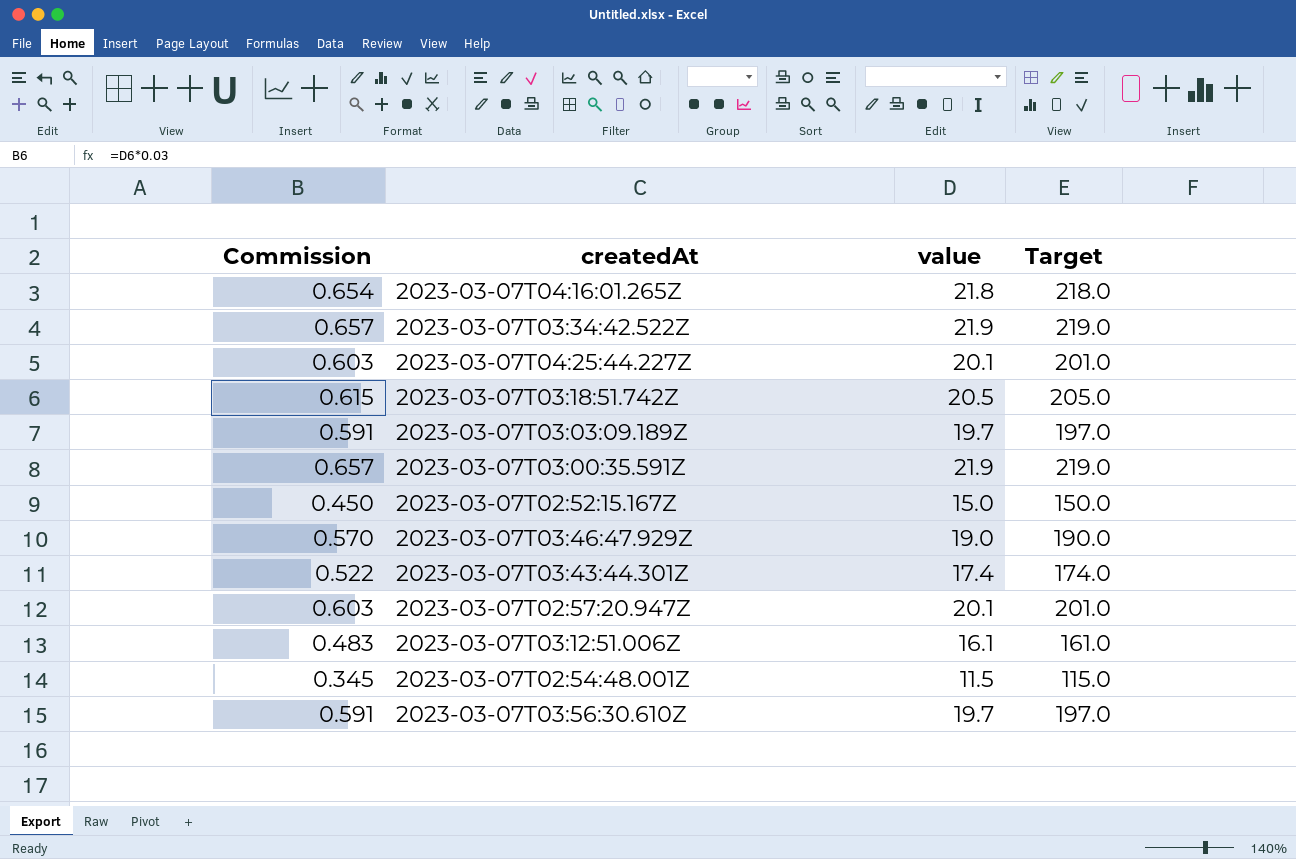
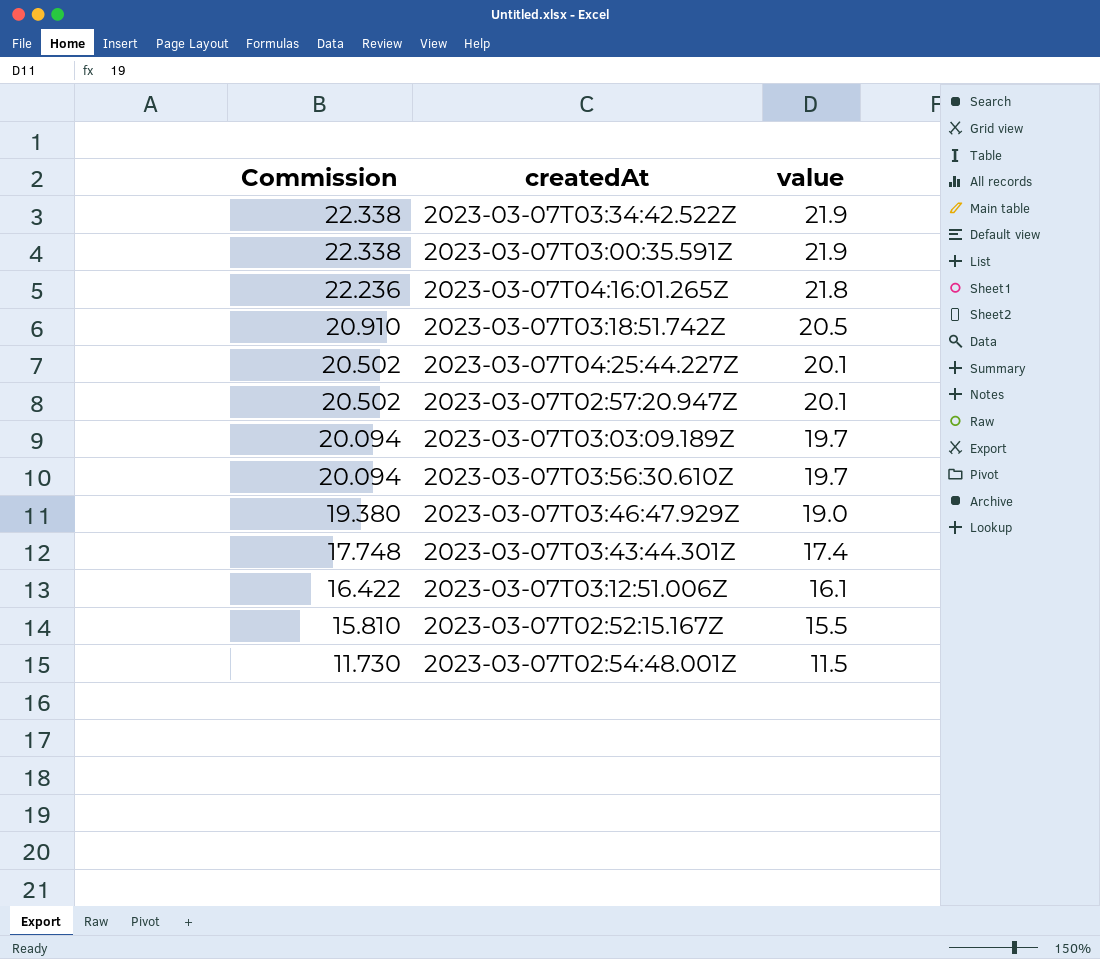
row order: none -> Commission descending
column Target | formula: [value] * 10 -> none
column Commission | formula: [value] * 0.03 -> [value] * 1.02
2023-03-07T02:52:15.167Z | value: 15.0 -> 15.5

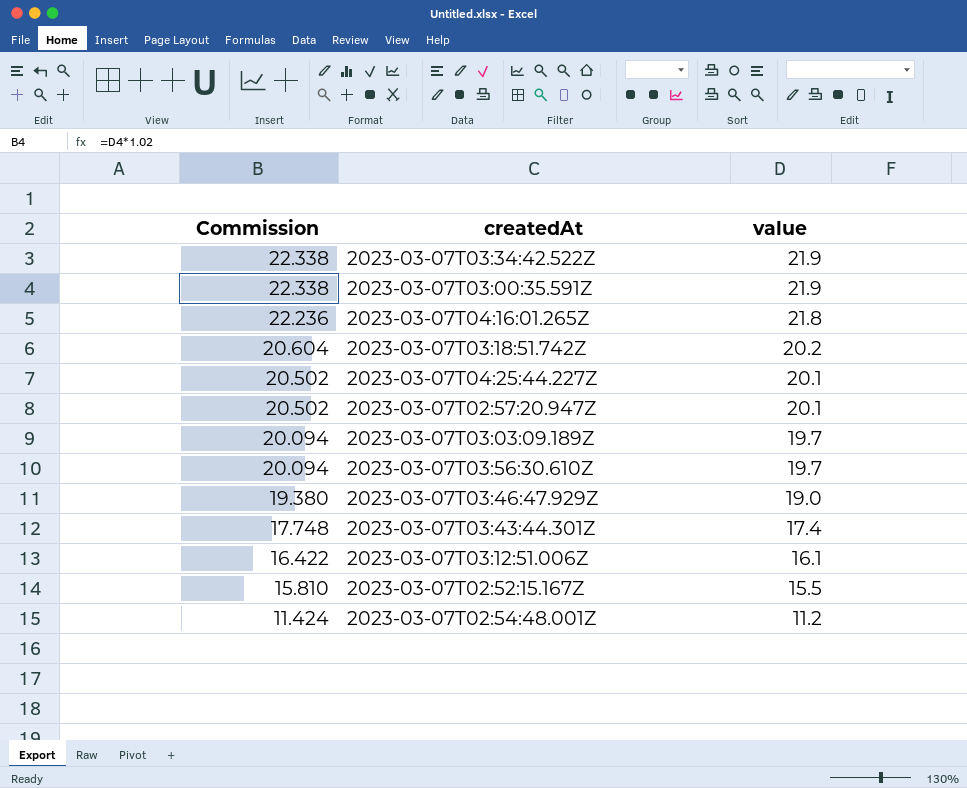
2023-03-07T03:18:51.742Z | Commission: 20.910 -> 20.604
2023-03-07T03:18:51.742Z | value: 20.5 -> 20.2
2023-03-07T02:54:48.001Z | Commission: 11.730 -> 11.424
2023-03-07T02:54:48.001Z | value: 11.5 -> 11.2

